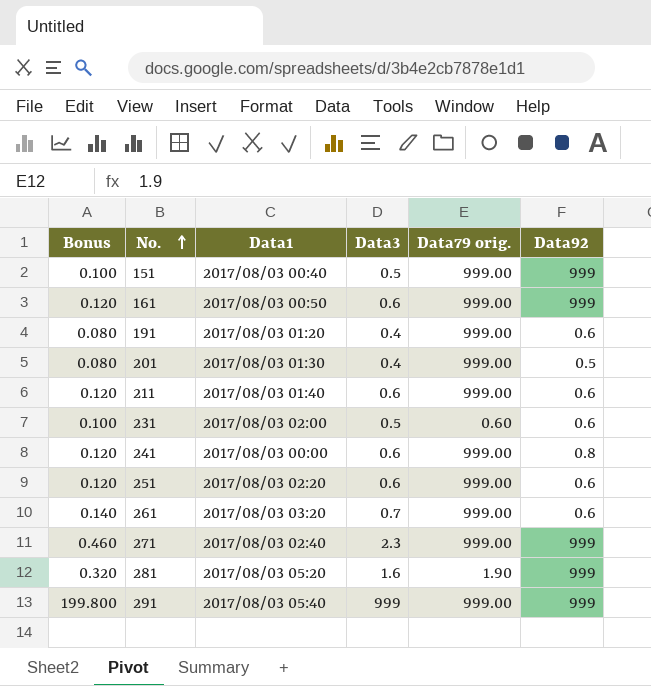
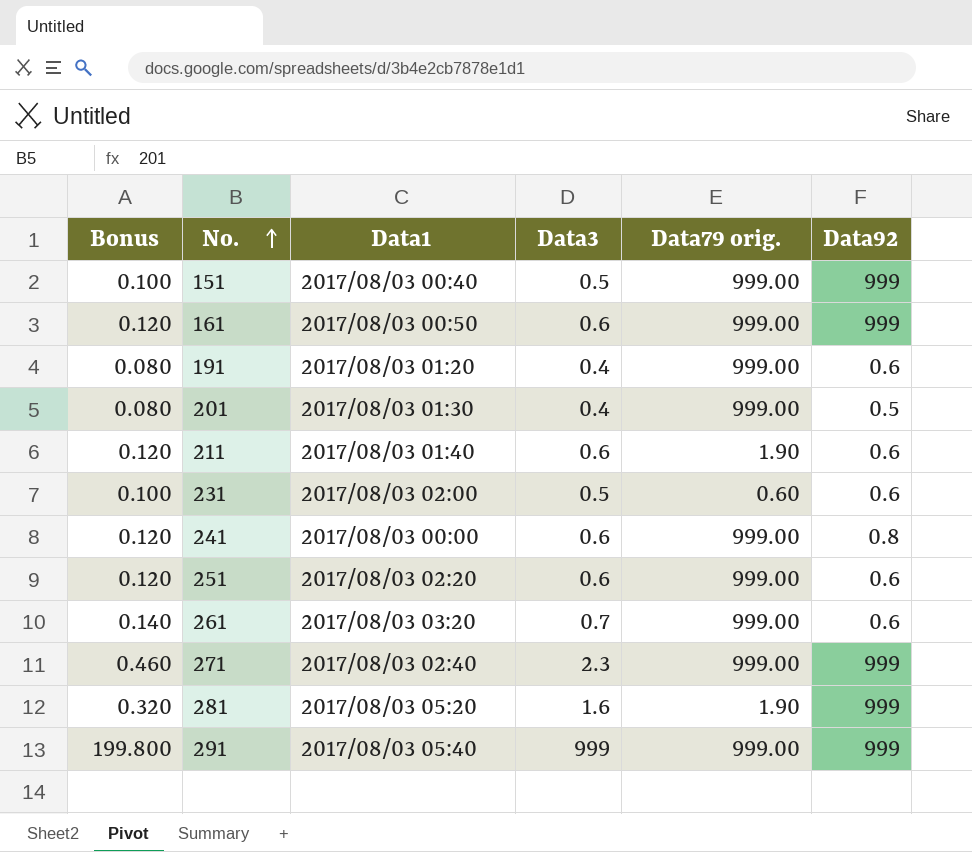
211 | Data79 orig.: 999.00 -> 1.90

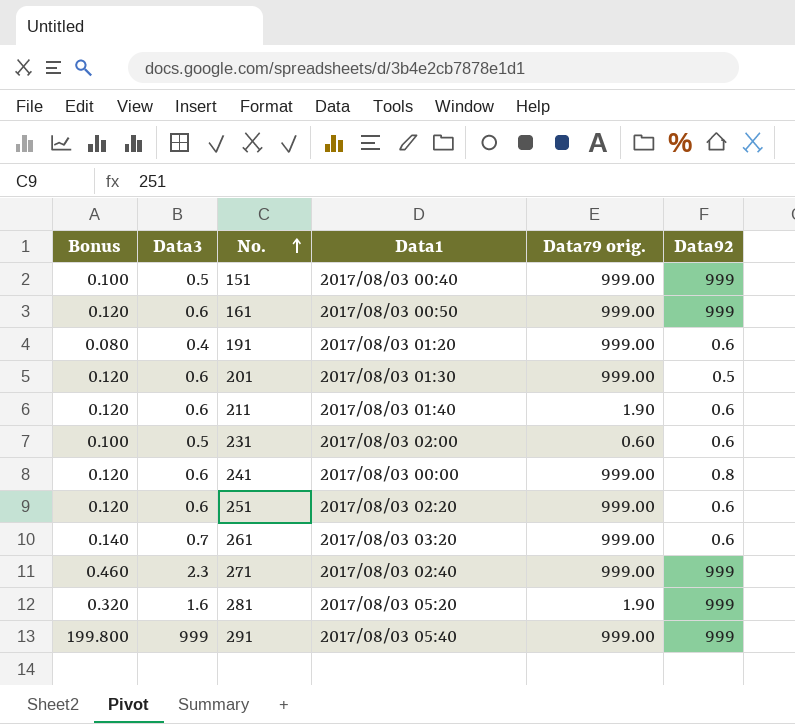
column Data3 | position: 4 -> 2
201 | Bonus: 0.080 -> 0.120
201 | Data3: 0.4 -> 0.6

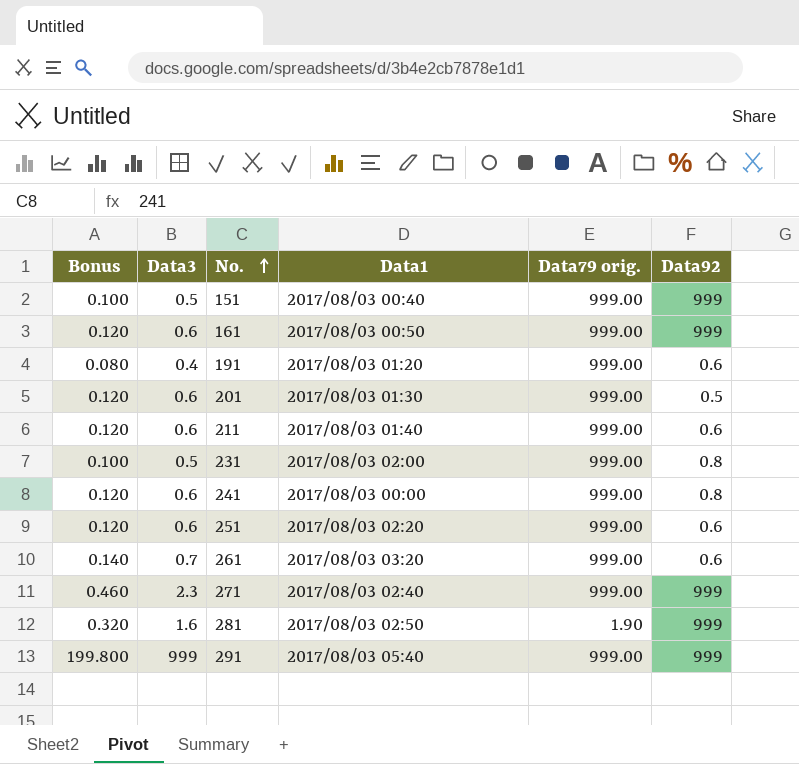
211 | Data79 orig.: 1.90 -> 999.00
231 | Data79 orig.: 0.60 -> 999.00
231 | Data92: 0.6 -> 0.8
281 | Data1: 2017/08/03 05:20 -> 2017/08/03 02:50

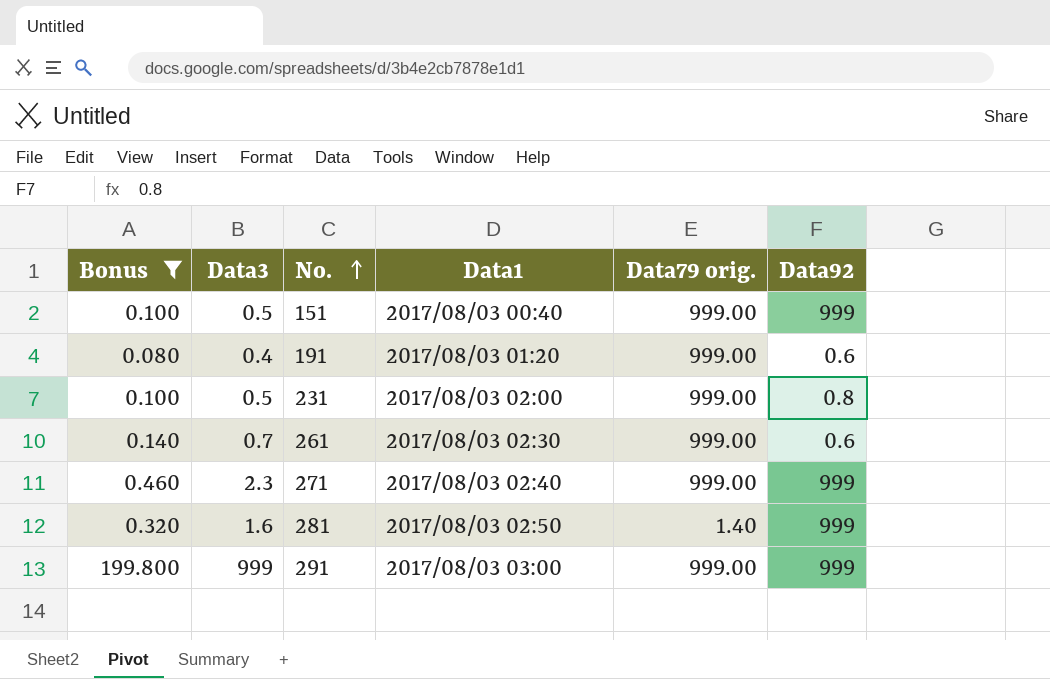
filter: none -> Bonus != 0.120
261 | Data1: 2017/08/03 03:20 -> 2017/08/03 02:30
281 | Data79 orig.: 1.90 -> 1.40
291 | Data1: 2017/08/03 05:40 -> 2017/08/03 03:00

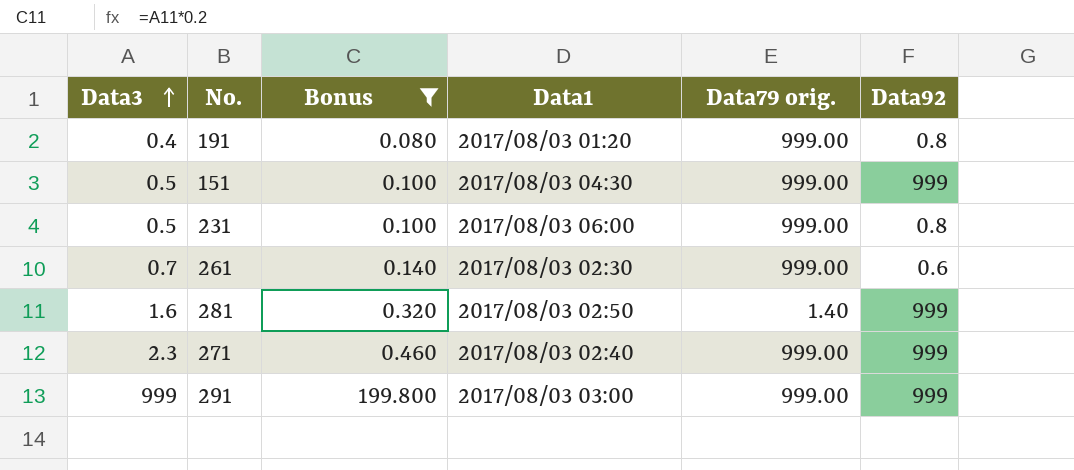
row order: No. ascending -> Data3 ascending
column Bonus | position: 1 -> 3
191 | Data92: 0.6 -> 0.8
151 | Data1: 2017/08/03 00:40 -> 2017/08/03 04:30
231 | Data1: 2017/08/03 02:00 -> 2017/08/03 06:00

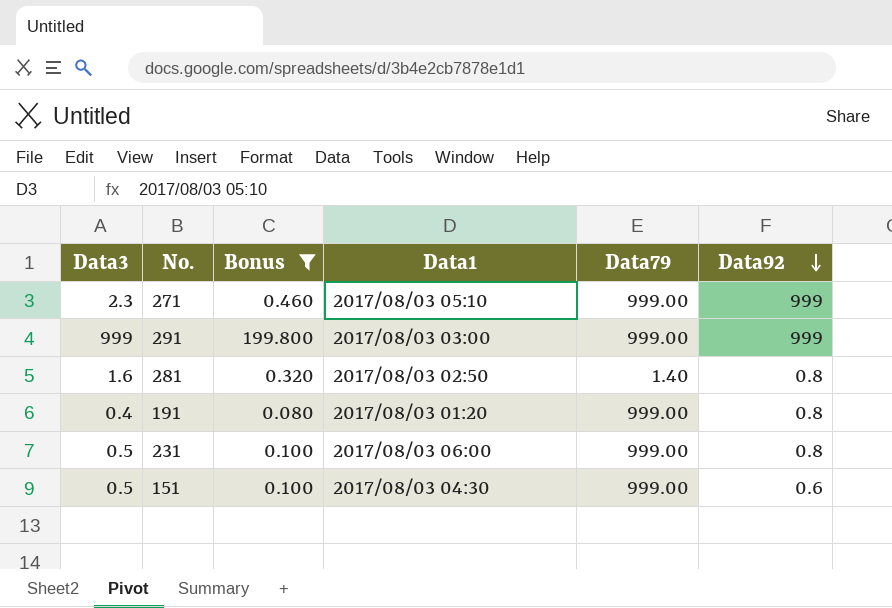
row order: Data3 ascending -> Data92 descending
column name: Data79 orig. -> Data79
row 261: 0.7 | 0.140 | 2017/08/03 02:30 | 999.00 | 0.6 -> none
271 | Data1: 2017/08/03 02:40 -> 2017/08/03 05:10
281 | Data92: 999 -> 0.8
151 | Data92: 999 -> 0.6

